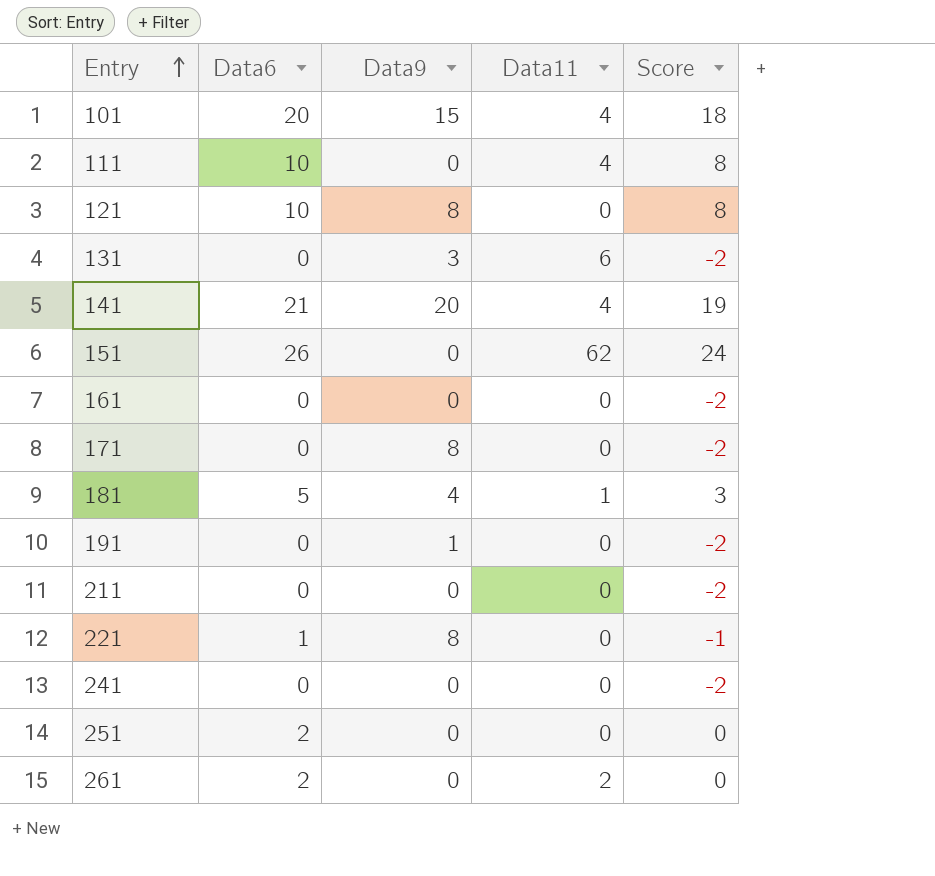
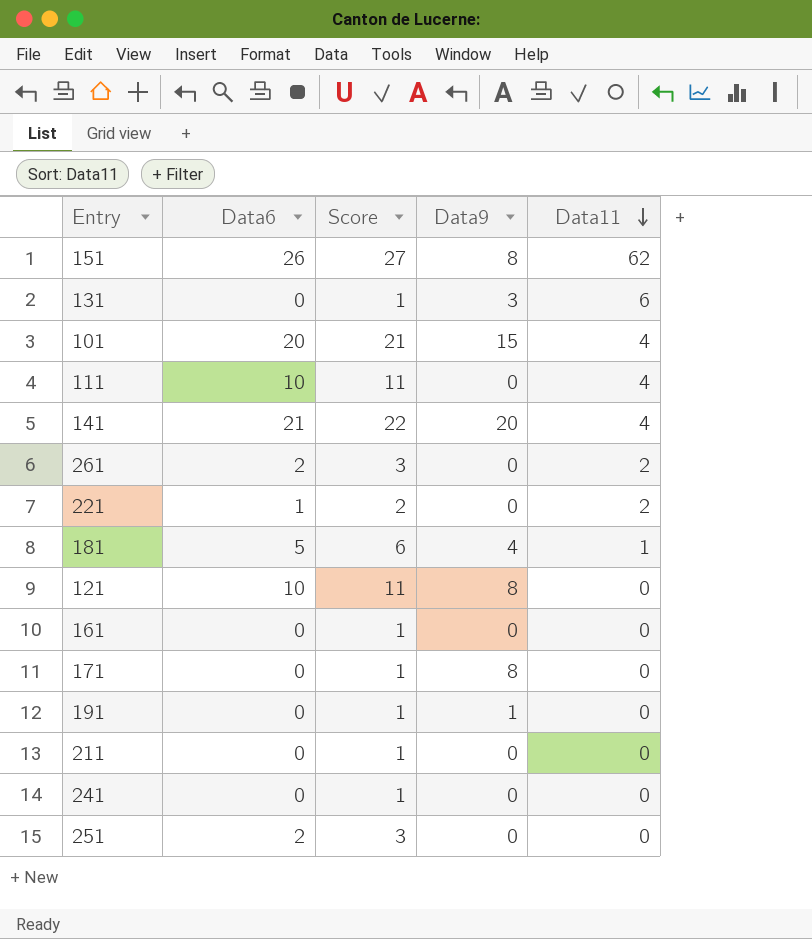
row order: Entry ascending -> Data11 descending
column Score | formula: [Data6] - 2 -> [Data6] + 1
column Score | position: 5 -> 3
151 | Data9: 0 -> 8
221 | Data9: 8 -> 0
221 | Data11: 0 -> 2

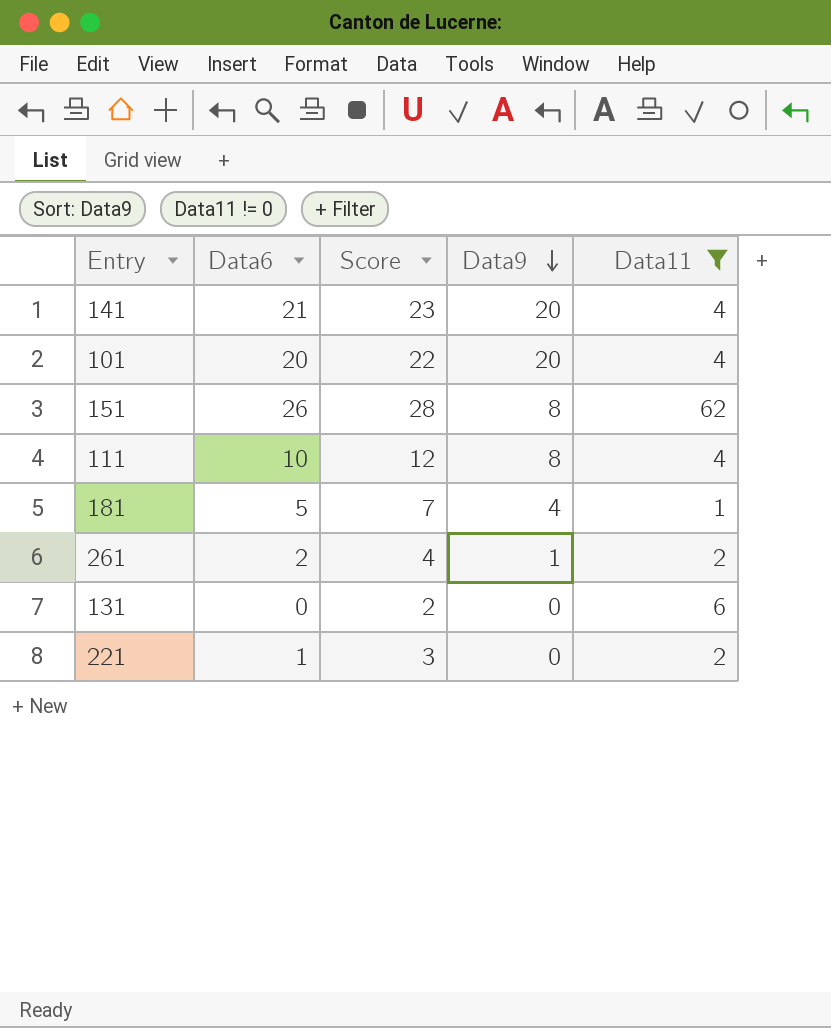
filter: none -> Data11 != 0
row order: Data11 descending -> Data9 descending
column Score | formula: [Data6] + 1 -> [Data6] + 2
101 | Data9: 15 -> 20
111 | Data9: 0 -> 8
261 | Data9: 0 -> 1
131 | Data9: 3 -> 0

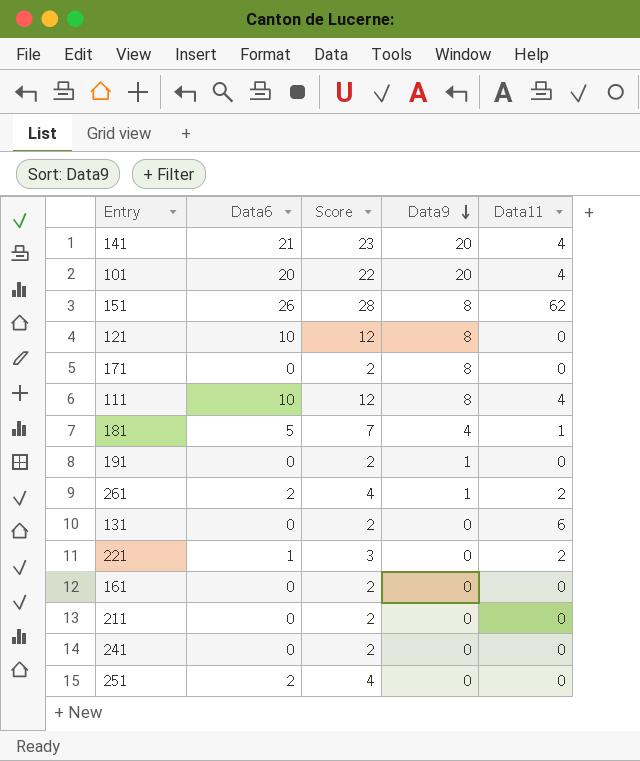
filter: Data11 != 0 -> none

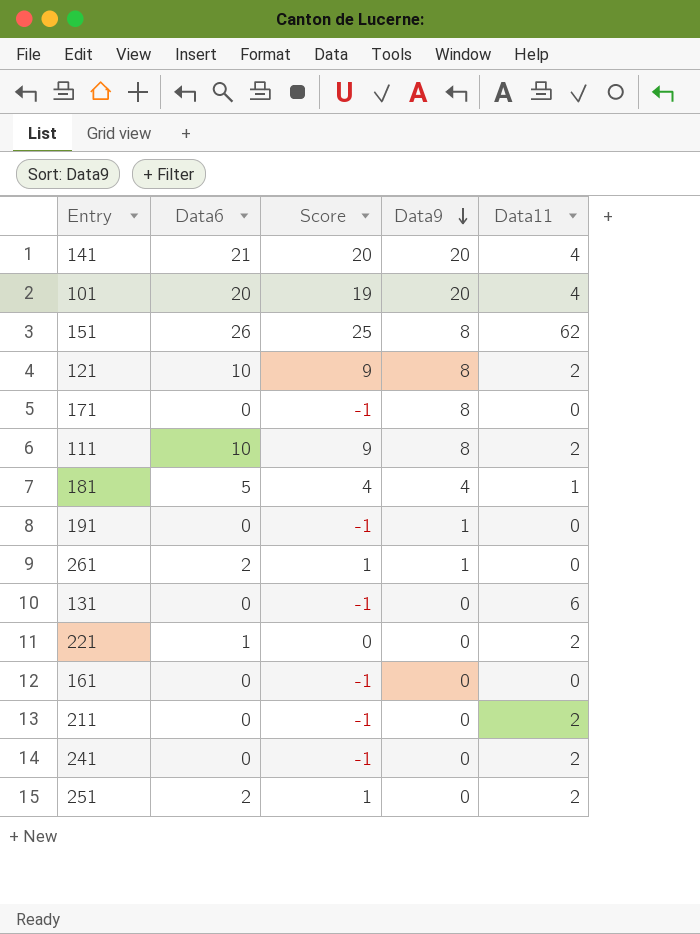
column Score | formula: [Data6] + 2 -> [Data6] - 1
121 | Data11: 0 -> 2
111 | Data11: 4 -> 2
261 | Data11: 2 -> 0
211 | Data11: 0 -> 2
241 | Data11: 0 -> 2
251 | Data11: 0 -> 2

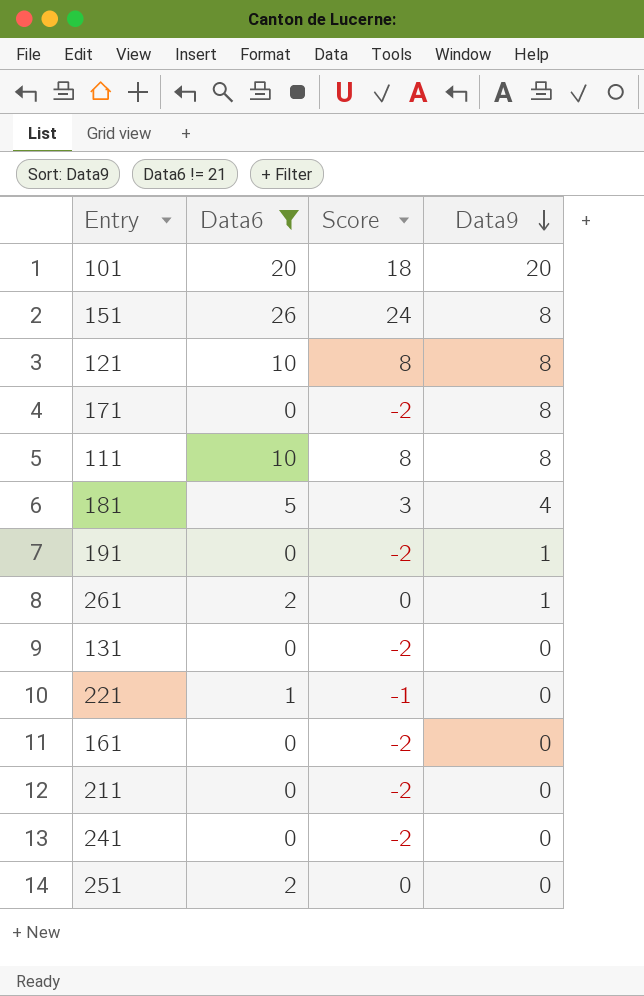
filter: none -> Data6 != 21
column Data11 | position: 5 -> none
column Score | formula: [Data6] - 1 -> [Data6] - 2

